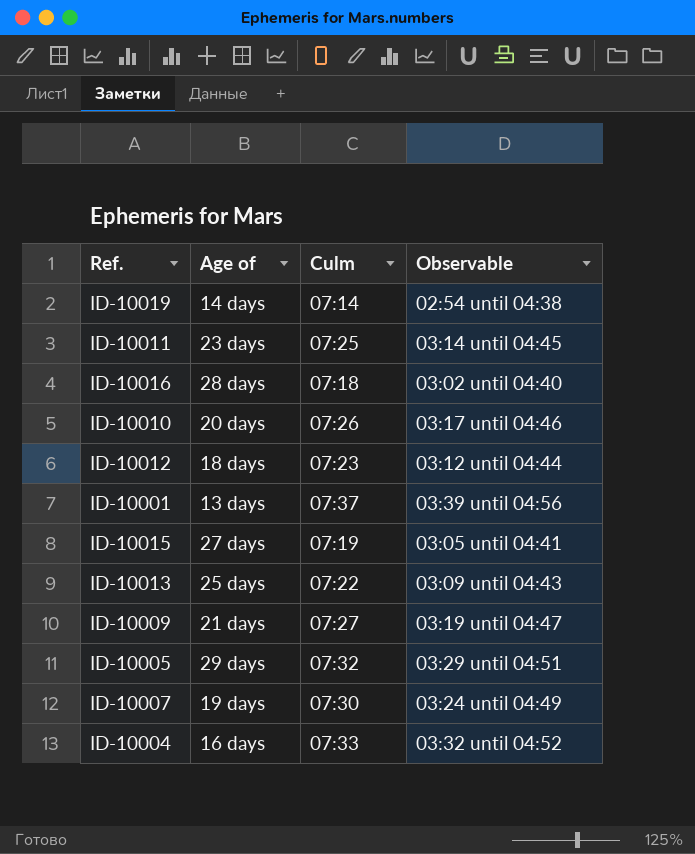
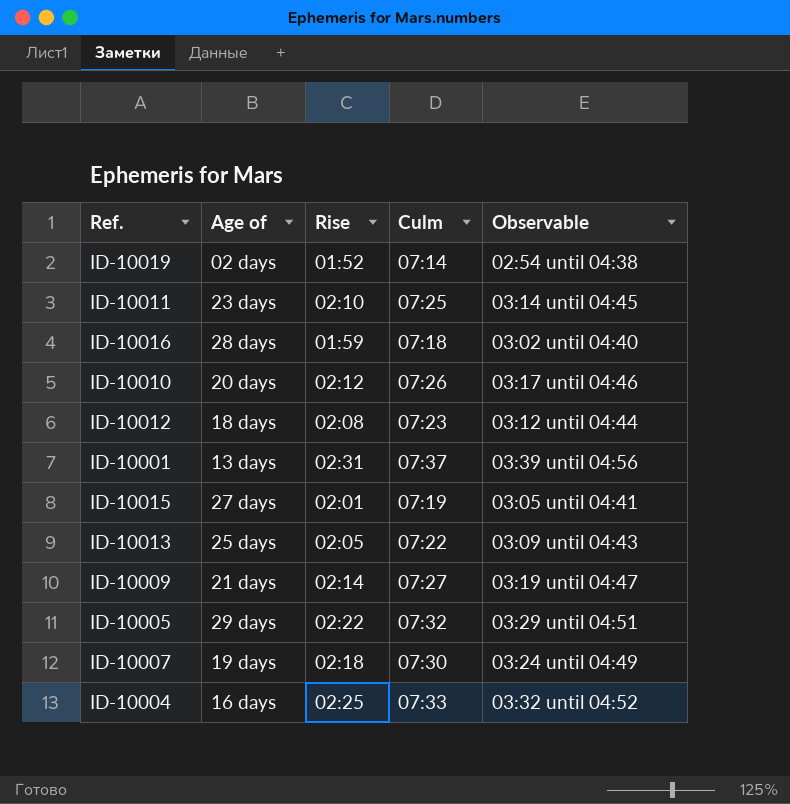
column Rise | position: none -> 3
ID-10019 | Age of: 14 days -> 02 days

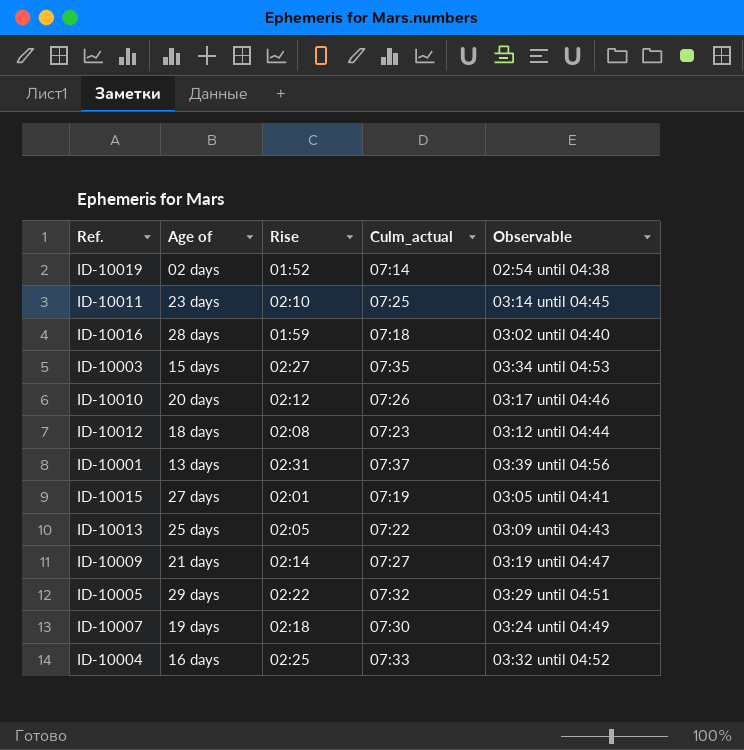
column name: Culm -> Culm_actual
row ID-10003: none -> 15 days | 02:27 | 07:35 | 03:34 until 04:53

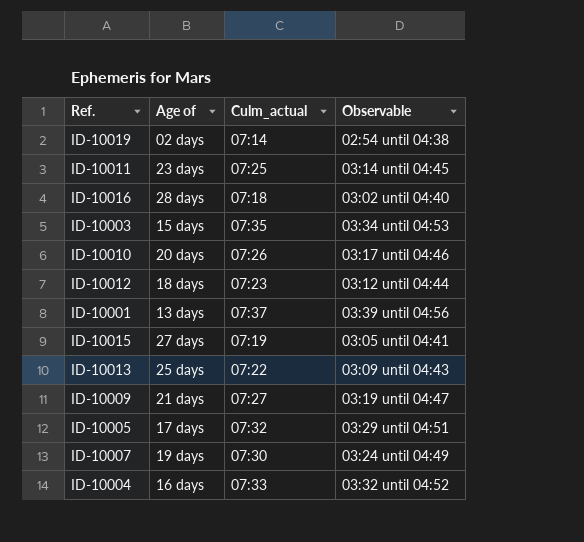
column Rise | position: 3 -> none
ID-10005 | Age of: 29 days -> 17 days

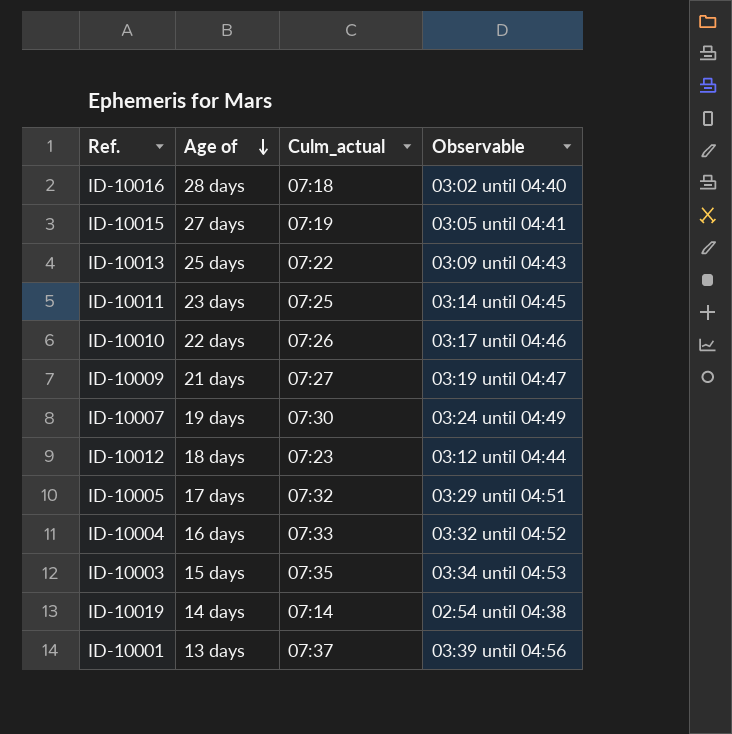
row order: none -> Age of descending
ID-10010 | Age of: 20 days -> 22 days
ID-10019 | Age of: 02 days -> 14 days

